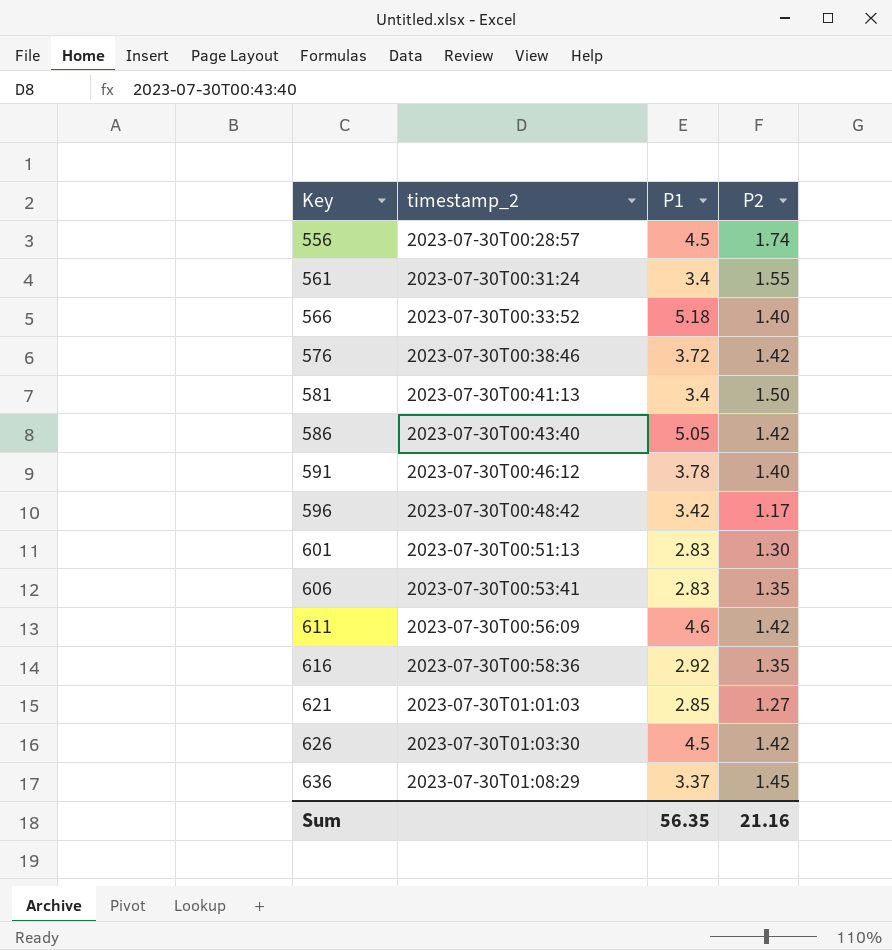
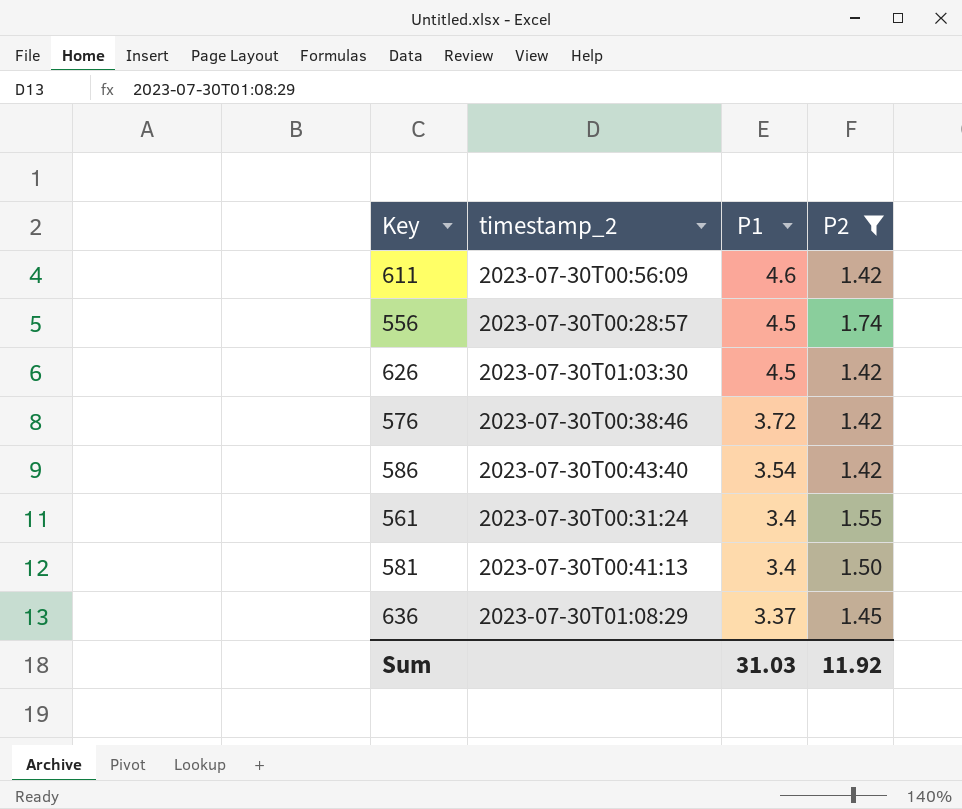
filter: none -> P2 >= 1.42
row order: Key ascending -> P1 descending
586 | P1: 5.05 -> 3.54
Sum | P1: 56.35 -> 31.03
Sum | P2: 21.16 -> 11.92

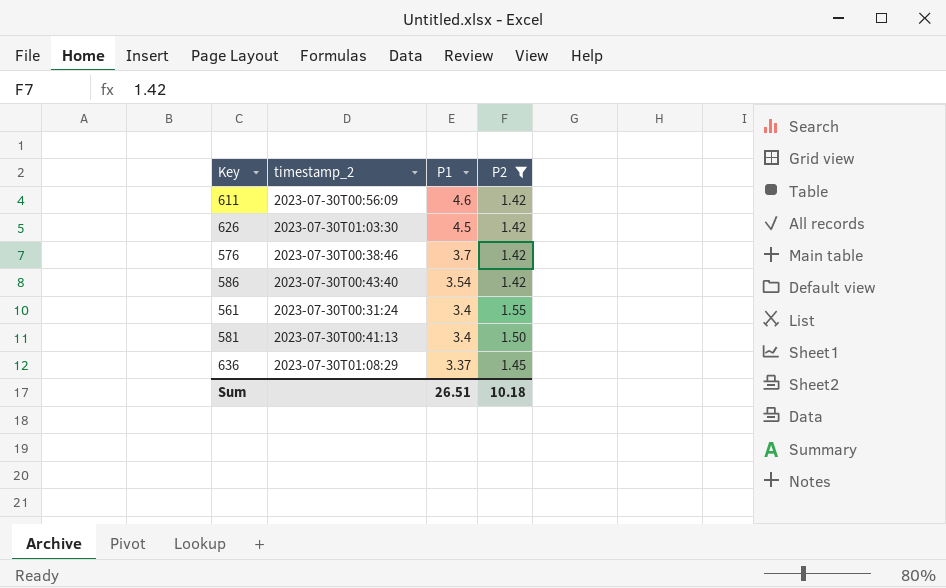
row 556: 2023-07-30T00:28:57 | 4.5 | 1.74 -> none
576 | P1: 3.72 -> 3.7
Sum | P1: 31.03 -> 26.51
Sum | P2: 11.92 -> 10.18

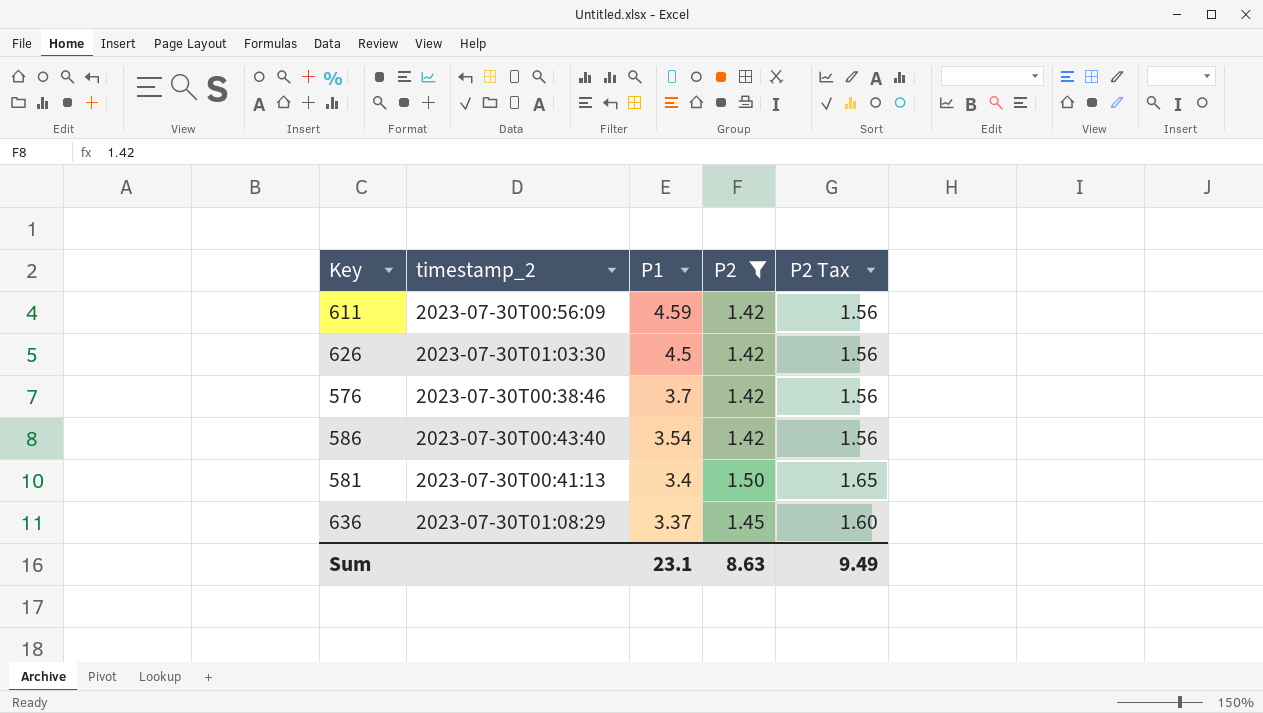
column P2 Tax | formula: none -> [P2] * 1.1
row 561: 2023-07-30T00:31:24 | 3.4 | 1.55 -> none
611 | P1: 4.6 -> 4.59
Sum | P1: 26.51 -> 23.1
Sum | P2: 10.18 -> 8.63

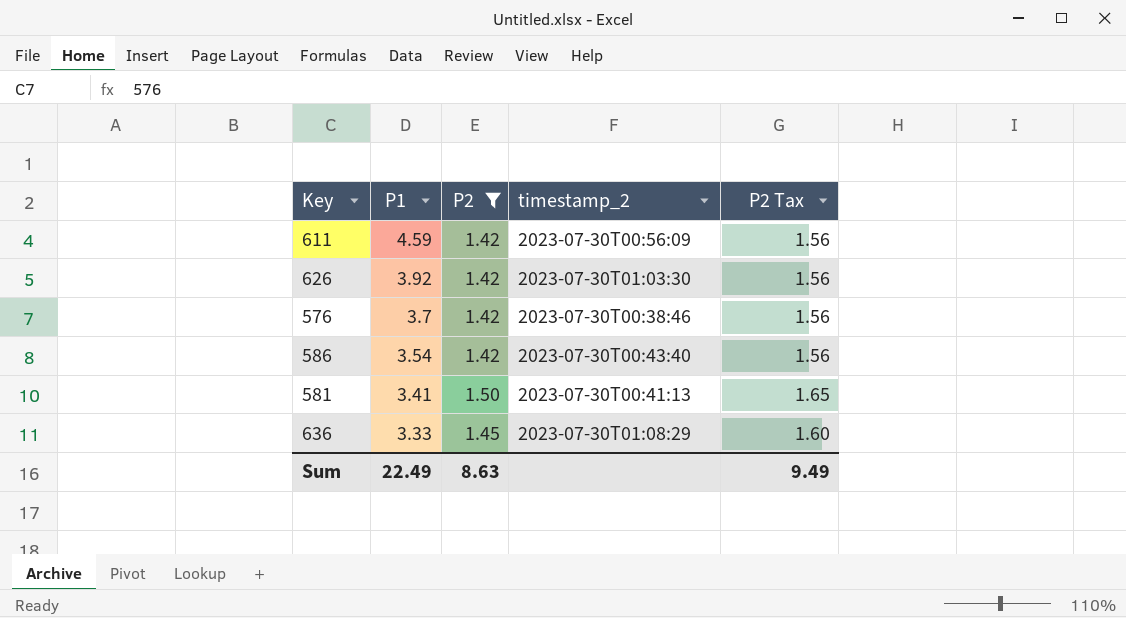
column timestamp_2 | position: 2 -> 4
626 | P1: 4.5 -> 3.92
581 | P1: 3.4 -> 3.41
636 | P1: 3.37 -> 3.33
Sum | P1: 23.1 -> 22.49

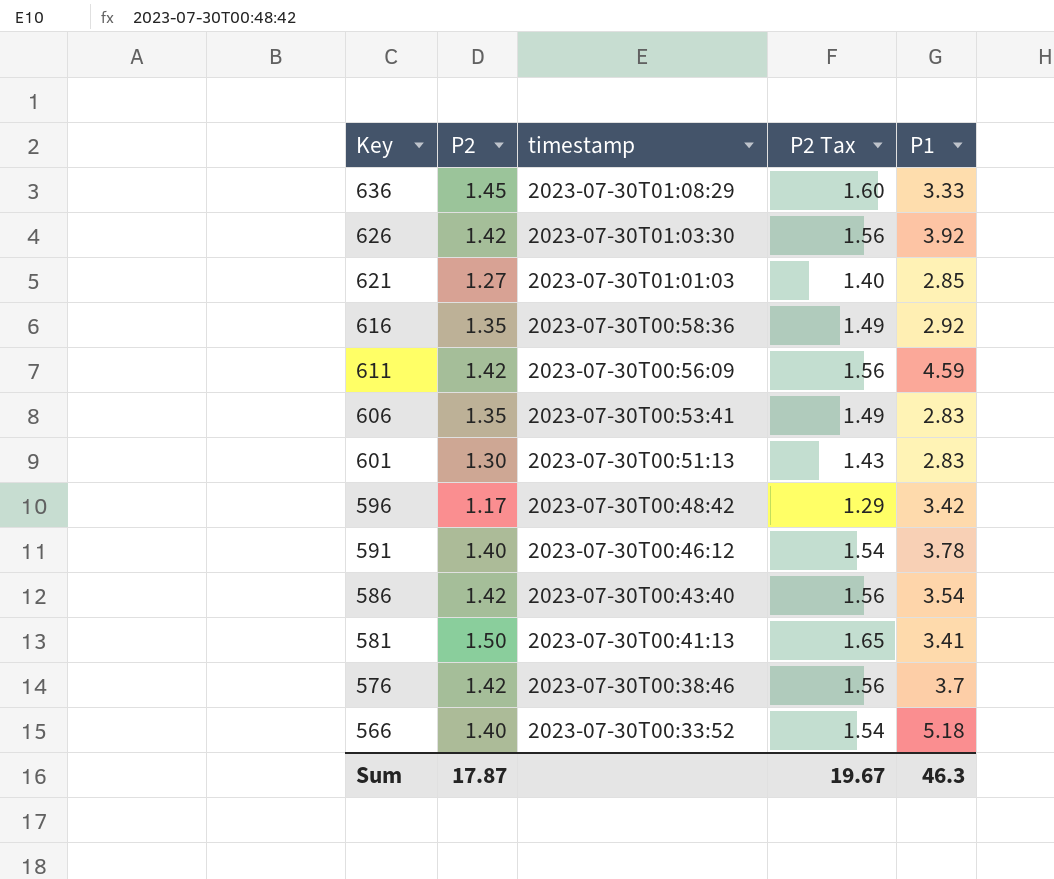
filter: P2 >= 1.42 -> none
row order: P1 descending -> Key descending
column name: timestamp_2 -> timestamp
column P1 | position: 2 -> 5
Sum | P2: 8.63 -> 17.87
Sum | P2 Tax: 9.49 -> 19.67
Sum | P1: 22.49 -> 46.3

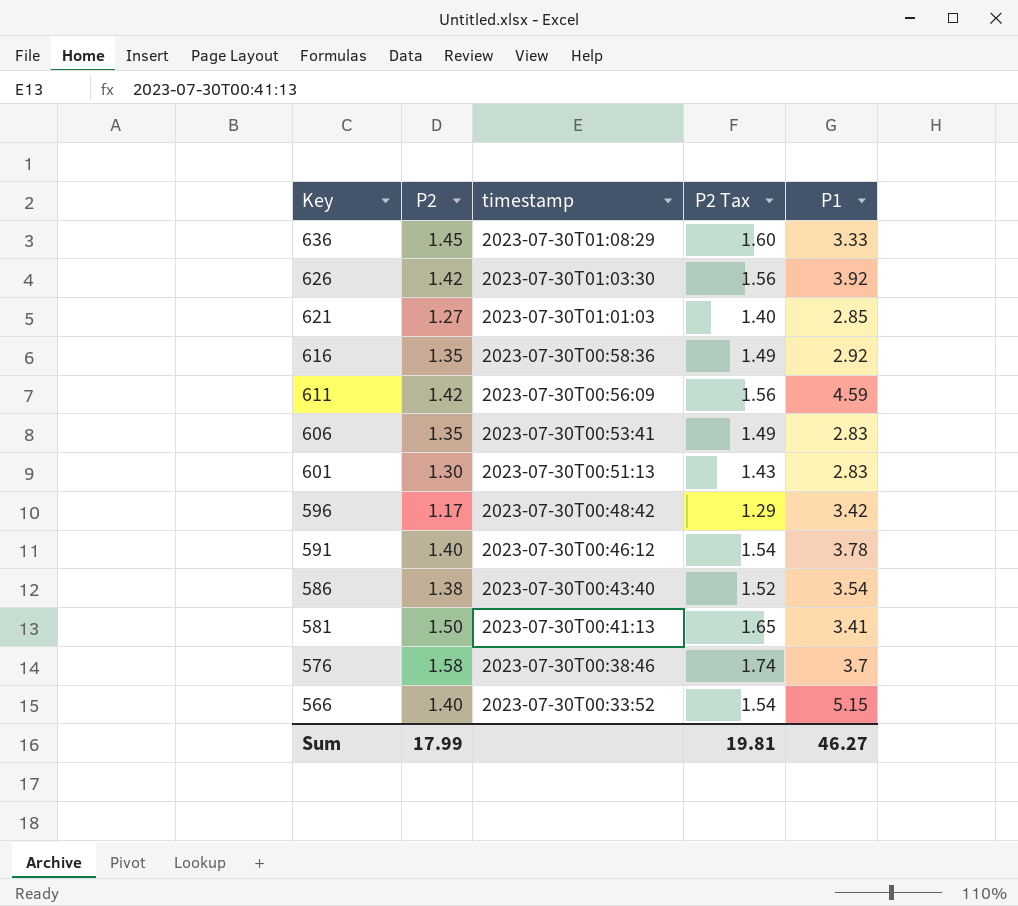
586 | P2: 1.42 -> 1.38
586 | P2 Tax: 1.56 -> 1.52
576 | P2: 1.42 -> 1.58
576 | P2 Tax: 1.56 -> 1.74
566 | P1: 5.18 -> 5.15
Sum | P2: 17.87 -> 17.99
Sum | P2 Tax: 19.67 -> 19.81
Sum | P1: 46.3 -> 46.27

